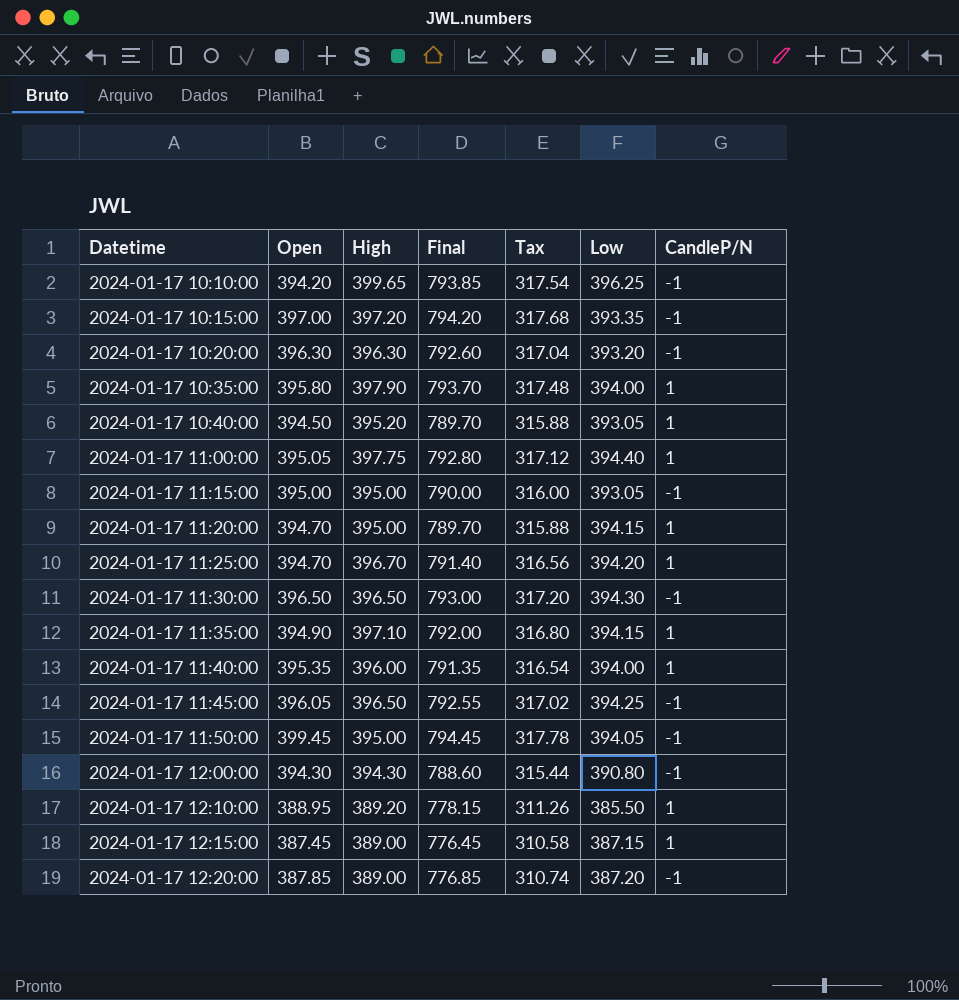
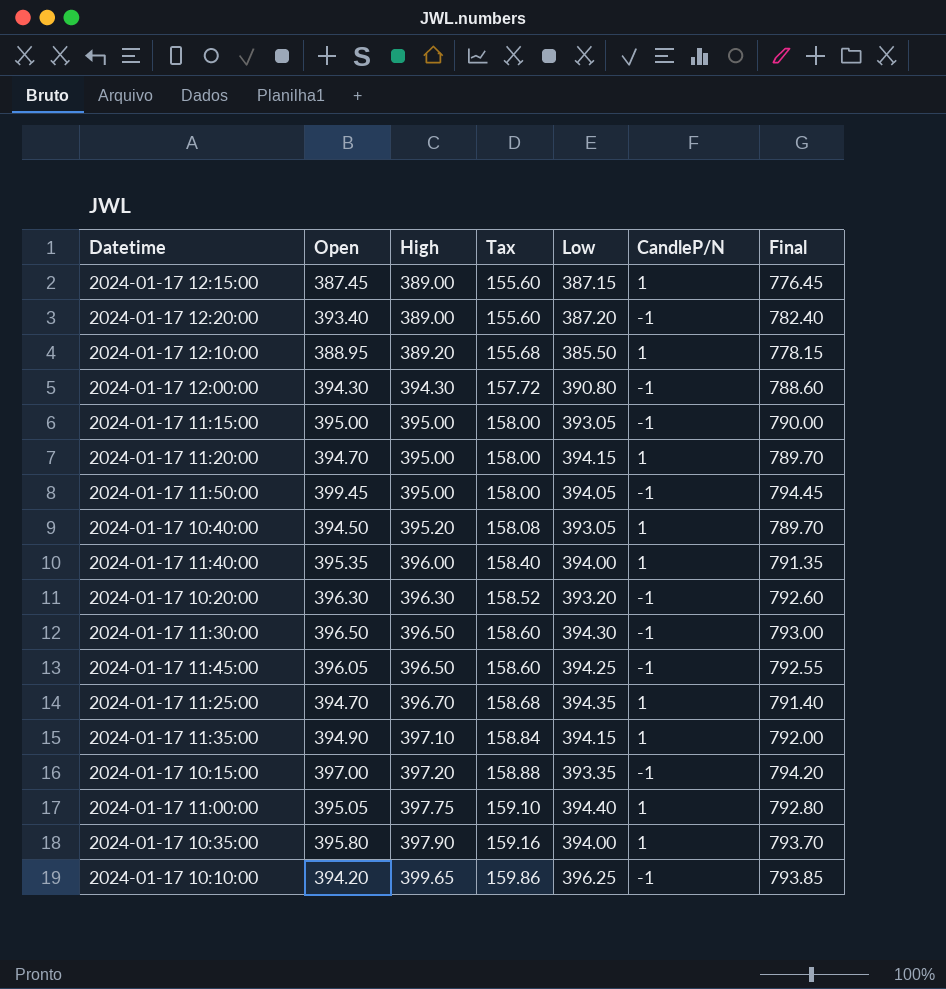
row order: Datetime ascending -> High ascending
column Tax | formula: [Final] * 0.4 -> [High] * 0.4
column Final | position: 4 -> 7
2024-01-17 12:20:00 | Open: 387.85 -> 393.40
2024-01-17 12:20:00 | Final: 776.85 -> 782.40
2024-01-17 11:25:00 | Low: 394.20 -> 394.35

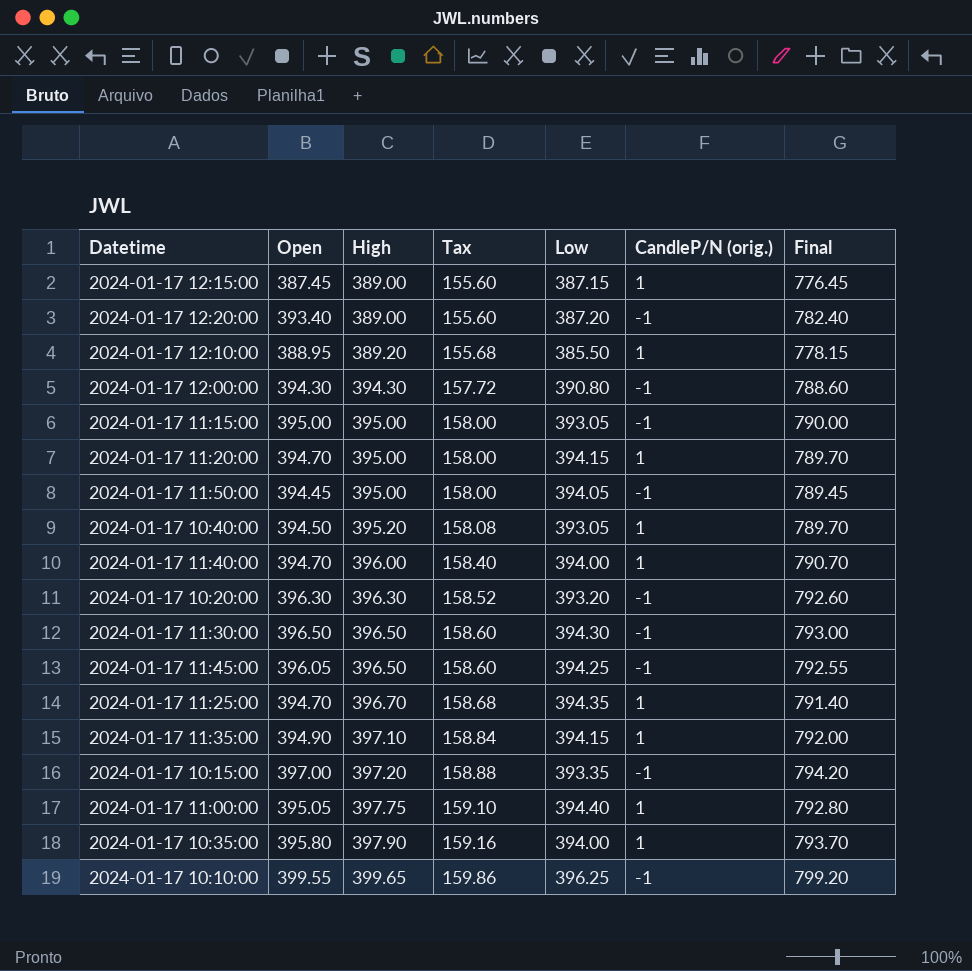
column name: CandleP/N -> CandleP/N (orig.)
2024-01-17 11:50:00 | Open: 399.45 -> 394.45
2024-01-17 11:50:00 | Final: 794.45 -> 789.45
2024-01-17 11:40:00 | Open: 395.35 -> 394.70
2024-01-17 11:40:00 | Final: 791.35 -> 790.70
2024-01-17 10:10:00 | Open: 394.20 -> 399.55
2024-01-17 10:10:00 | Final: 793.85 -> 799.20

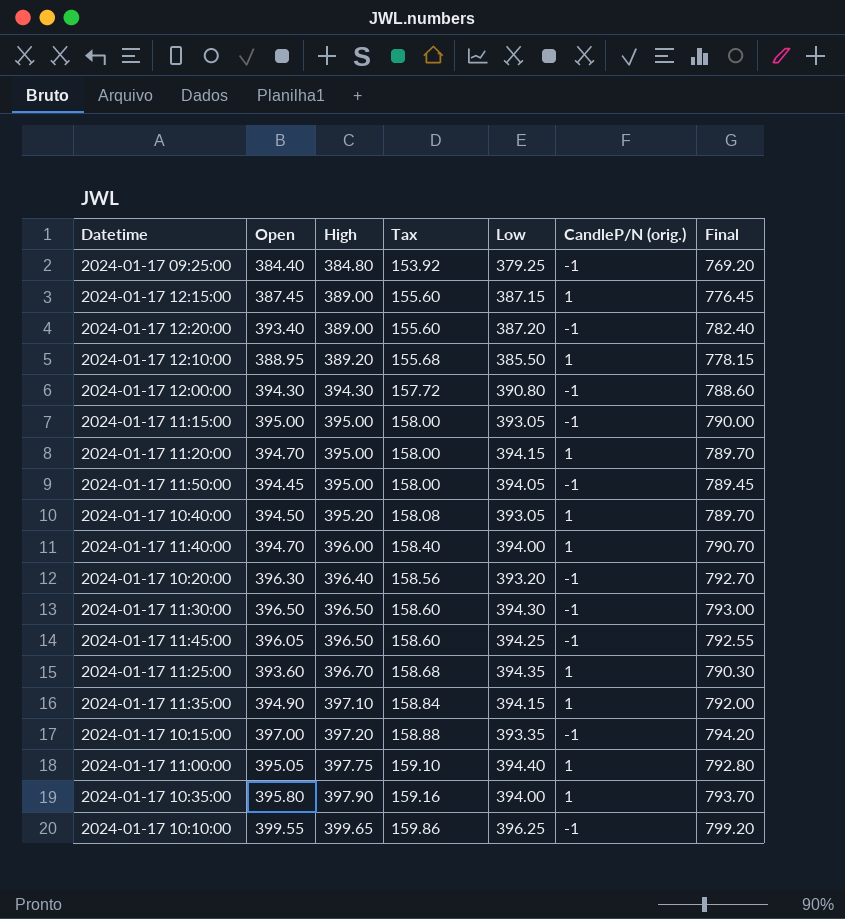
row 2024-01-17 09:25:00: none -> 384.40 | 384.80 | 153.92 | 379.25 | -1 | 769.20
2024-01-17 10:20:00 | High: 396.30 -> 396.40
2024-01-17 10:20:00 | Tax: 158.52 -> 158.56
2024-01-17 10:20:00 | Final: 792.60 -> 792.70
2024-01-17 11:25:00 | Open: 394.70 -> 393.60
2024-01-17 11:25:00 | Final: 791.40 -> 790.30

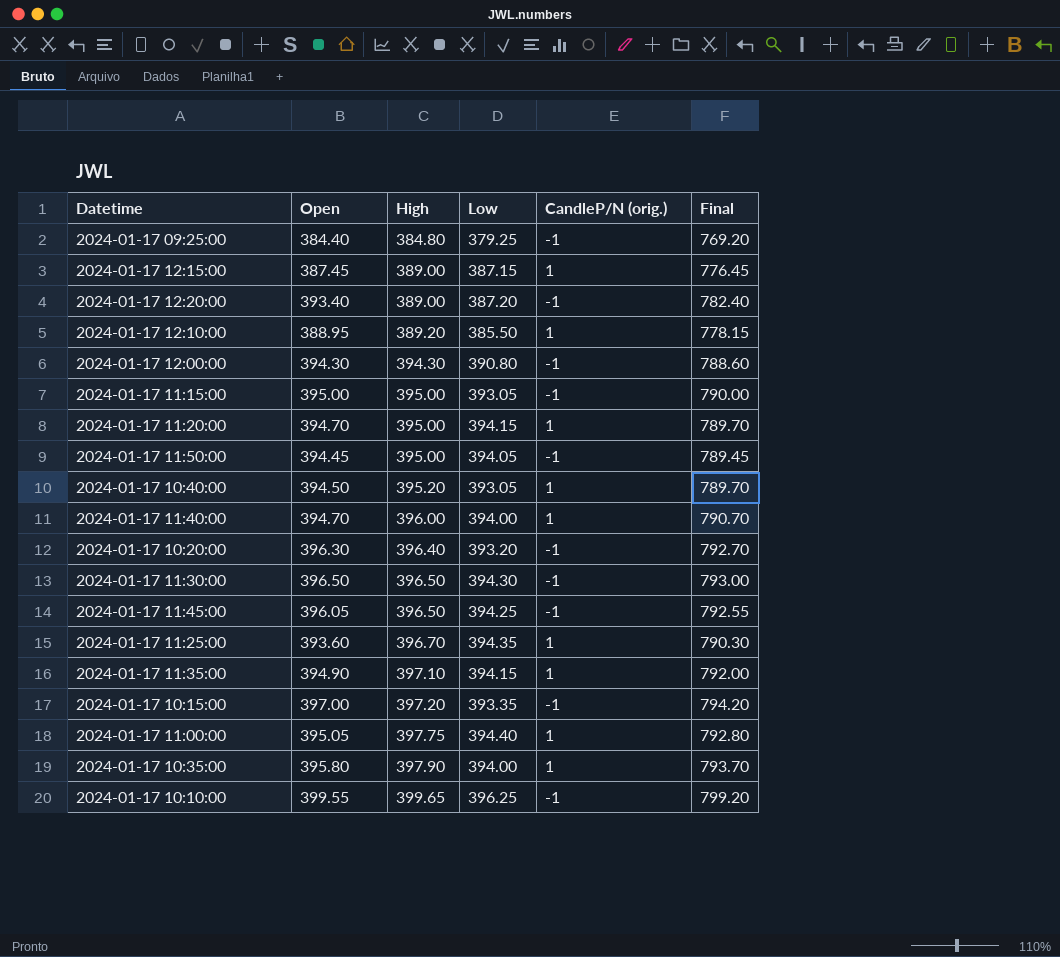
column Tax | formula: [High] * 0.4 -> none

